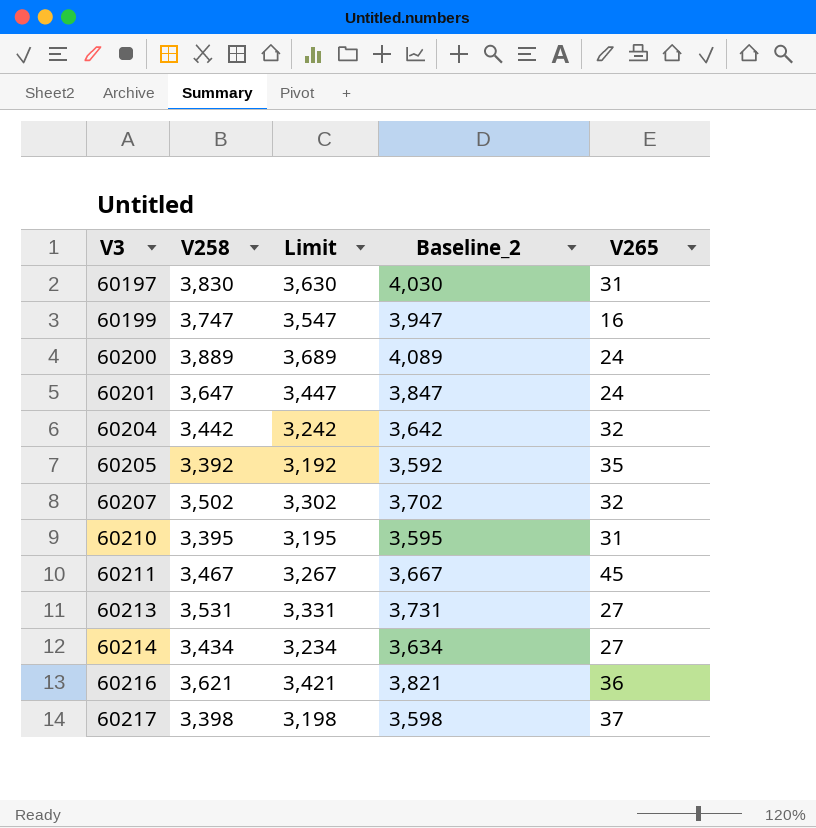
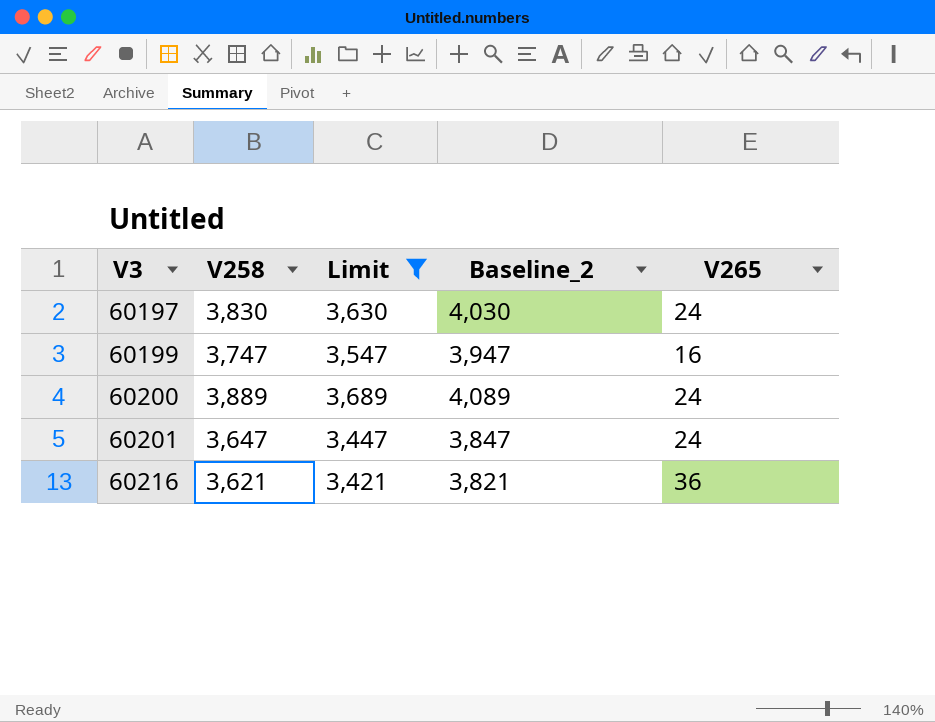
filter: none -> Limit >= 3,421
60197 | V265: 31 -> 24

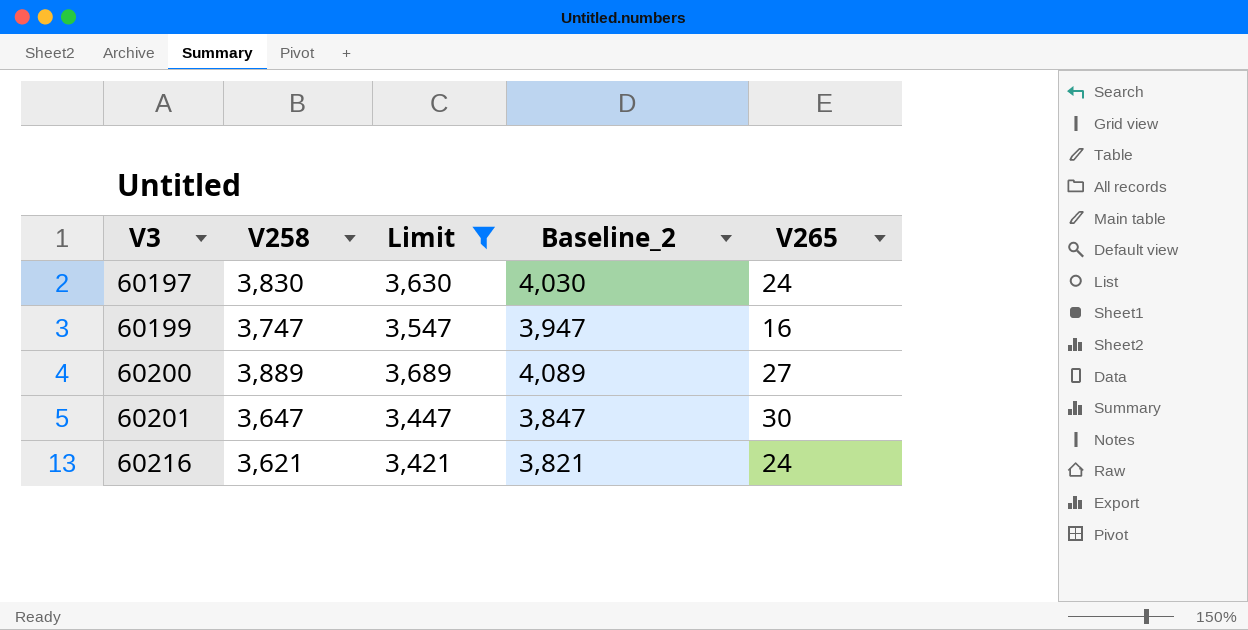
60200 | V265: 24 -> 27
60201 | V265: 24 -> 30
60216 | V265: 36 -> 24

